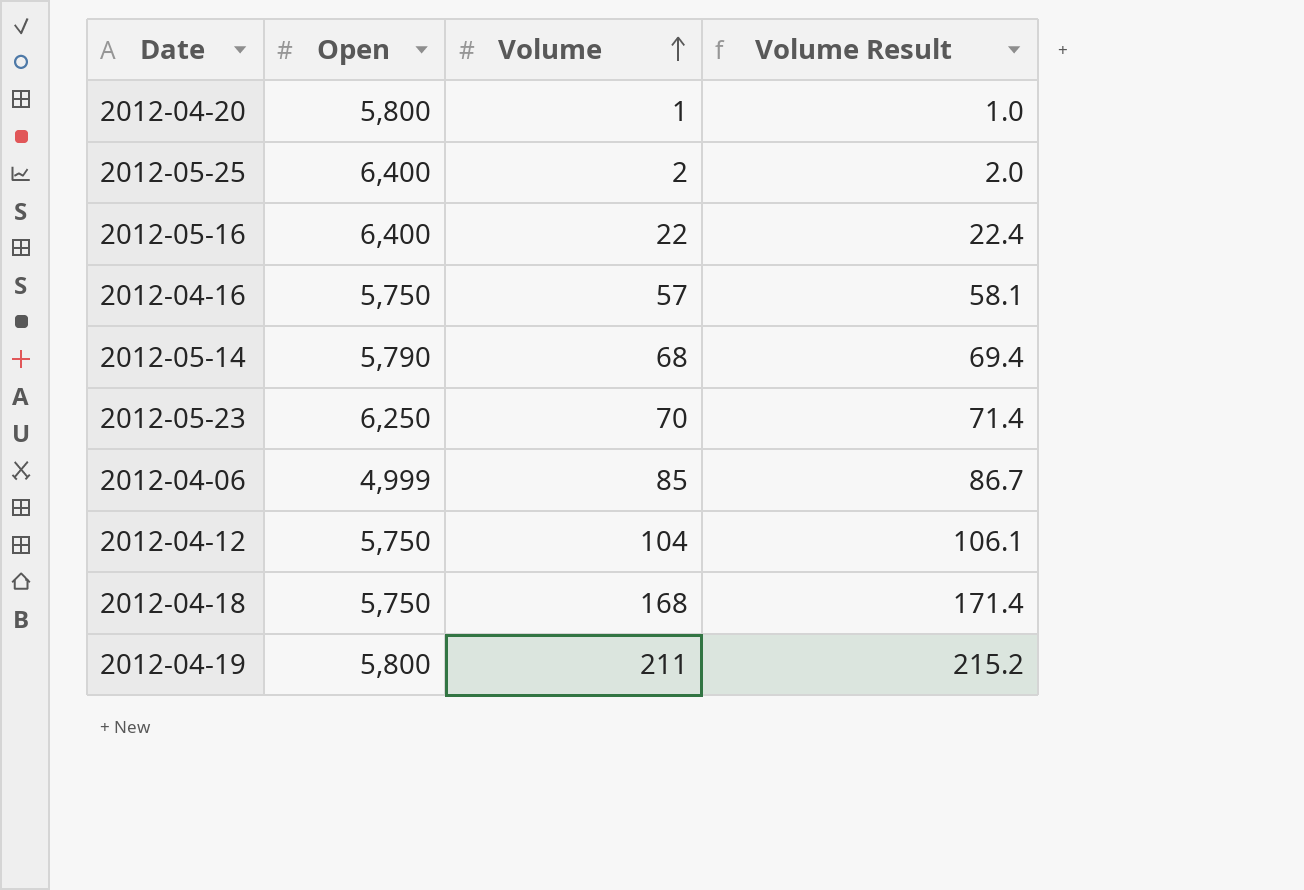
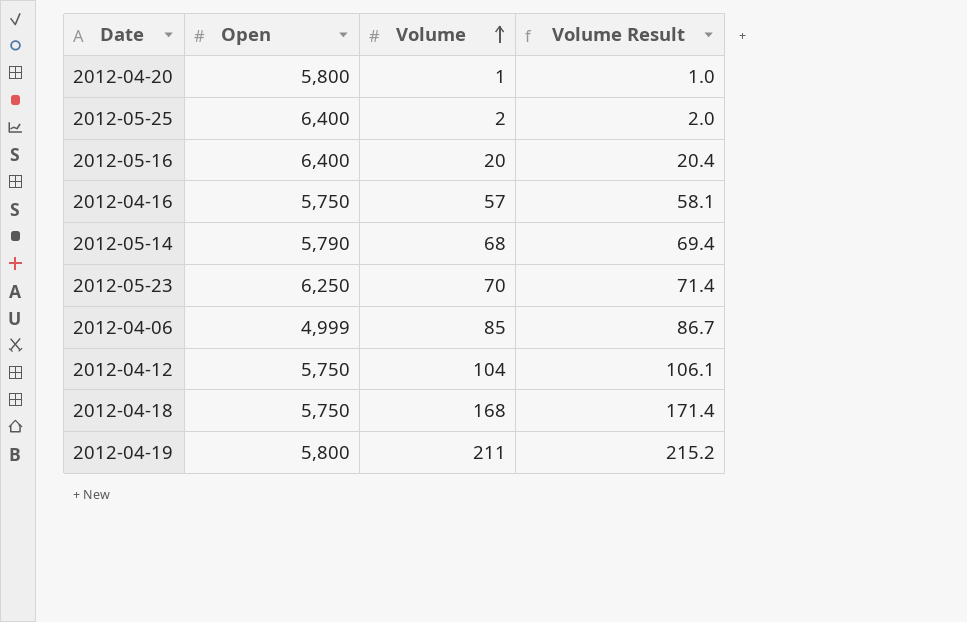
2012-05-16 | Volume: 22 -> 20
2012-05-16 | Volume Result: 22.4 -> 20.4

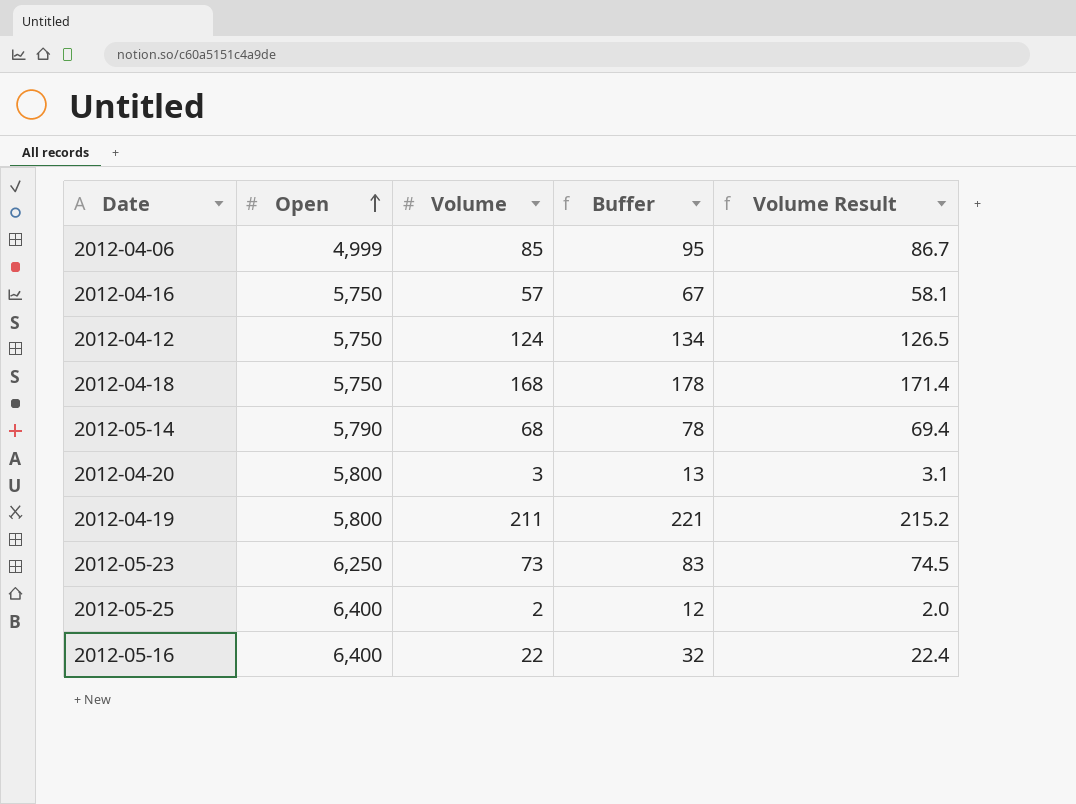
row order: Volume ascending -> Open ascending
column Buffer | formula: none -> [Volume] + 10
2012-04-12 | Volume: 104 -> 124
2012-04-12 | Volume Result: 106.1 -> 126.5
2012-04-20 | Volume: 1 -> 3
2012-04-20 | Volume Result: 1.0 -> 3.1
2012-05-23 | Volume: 70 -> 73
2012-05-23 | Volume Result: 71.4 -> 74.5
2012-05-16 | Volume: 20 -> 22
2012-05-16 | Volume Result: 20.4 -> 22.4

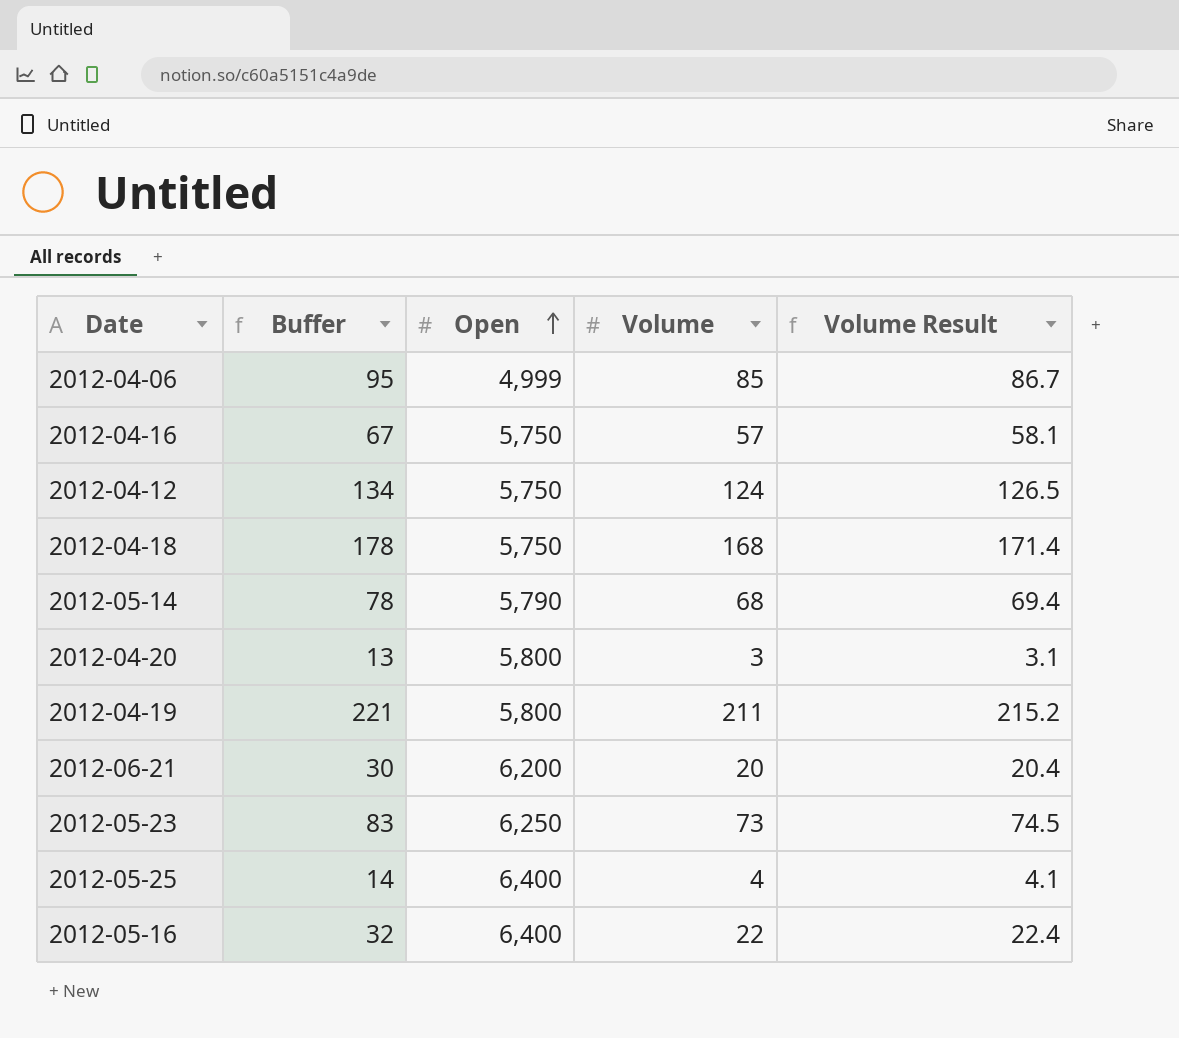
column Buffer | position: 4 -> 2
row 2012-06-21: none -> 30 | 6,200 | 20 | 20.4
2012-05-25 | Buffer: 12 -> 14
2012-05-25 | Volume: 2 -> 4
2012-05-25 | Volume Result: 2.0 -> 4.1

